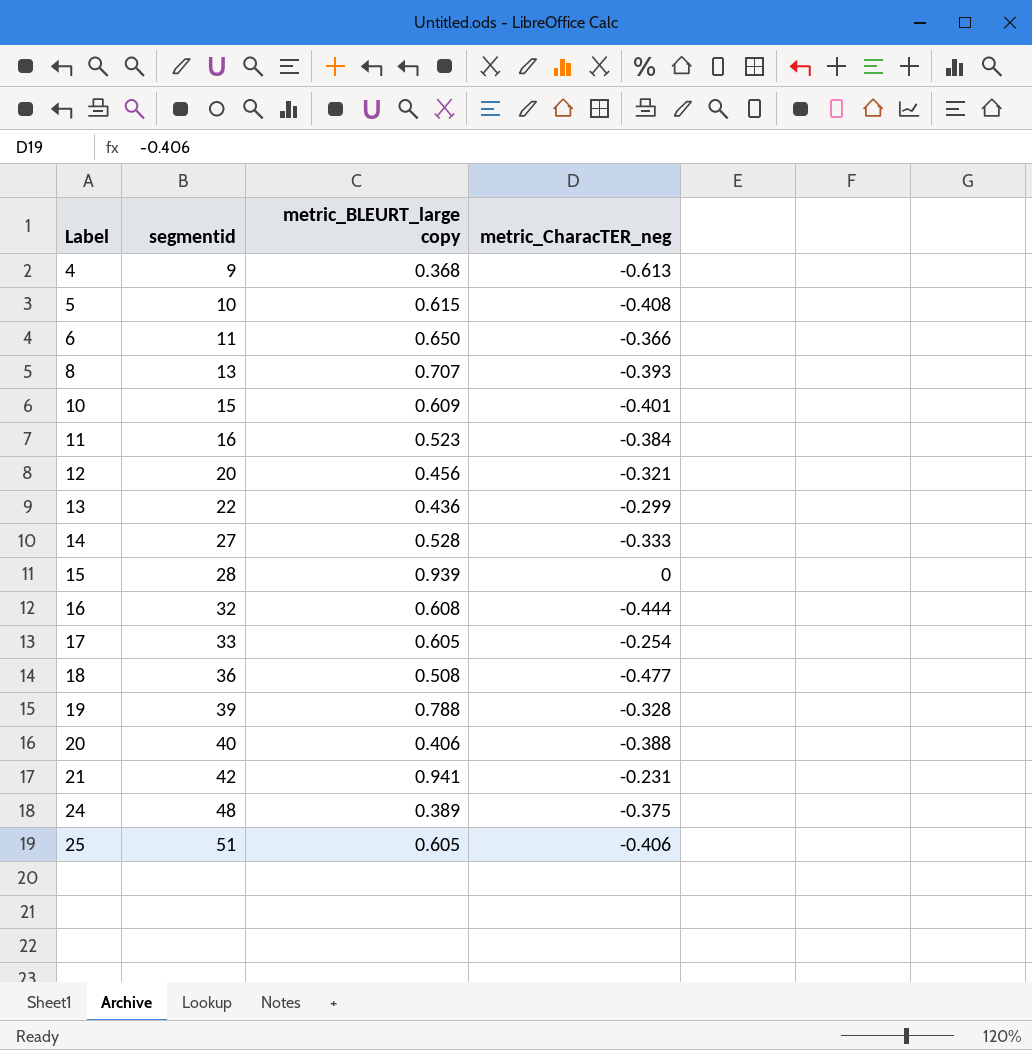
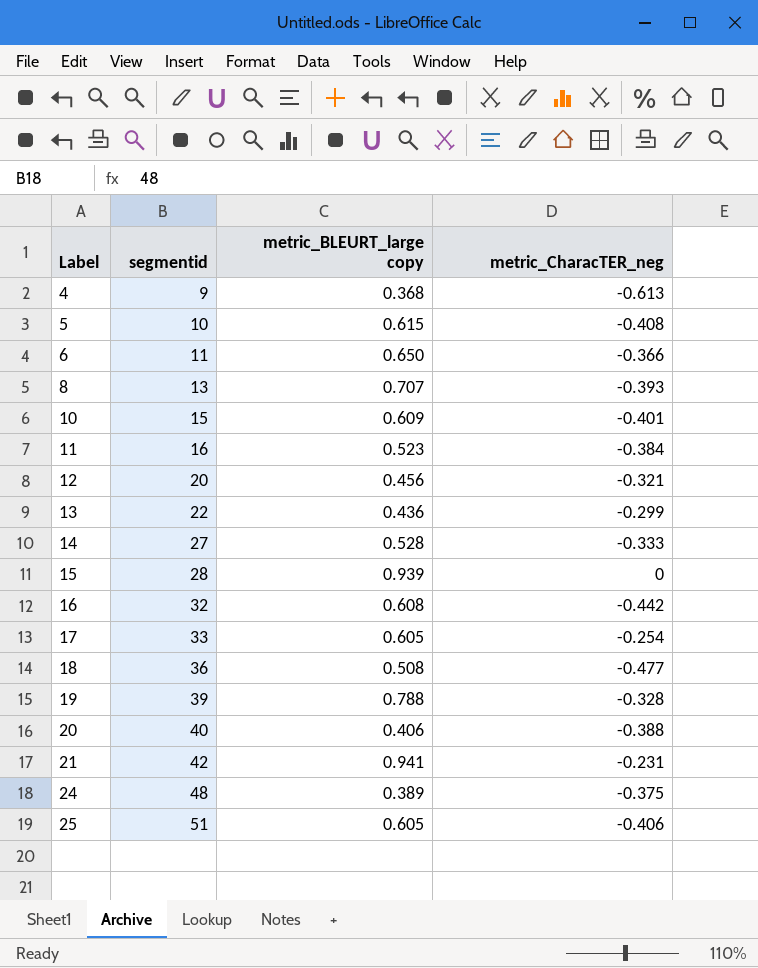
16 | metric_CharacTER_neg: -0.444 -> -0.442

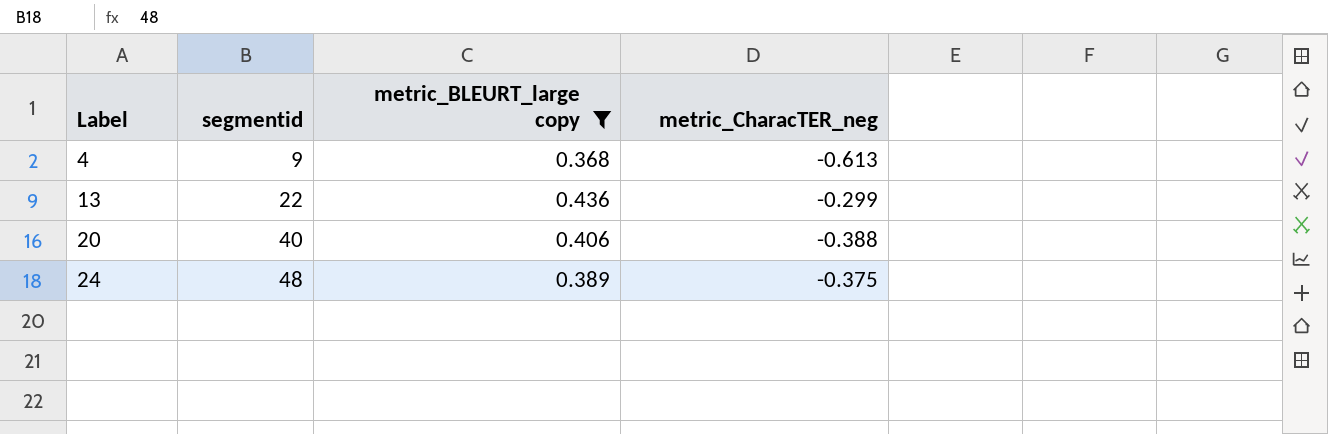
filter: none -> metric_BLEURT_large copy <= 0.436

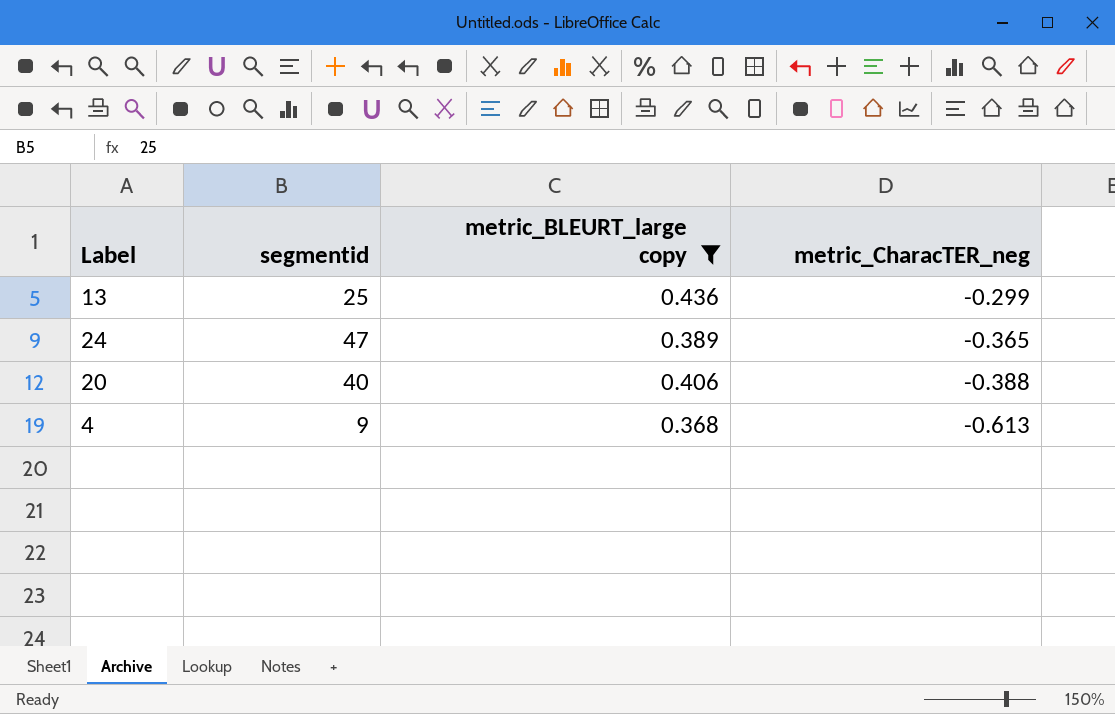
row order: Label ascending -> metric_CharacTER_neg descending
13 | segmentid: 22 -> 25
24 | segmentid: 48 -> 47
24 | metric_CharacTER_neg: -0.375 -> -0.365

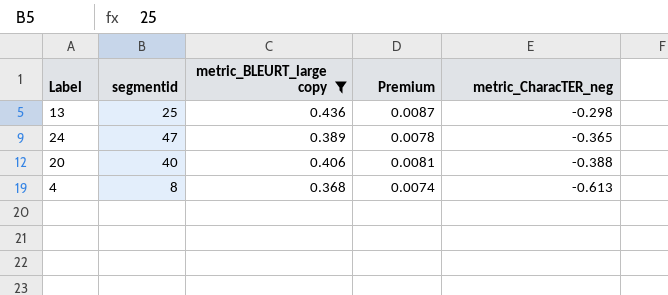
column Premium | formula: none -> [metric_BLEURT_large copy] * 0.02
13 | metric_CharacTER_neg: -0.299 -> -0.298
4 | segmentid: 9 -> 8

